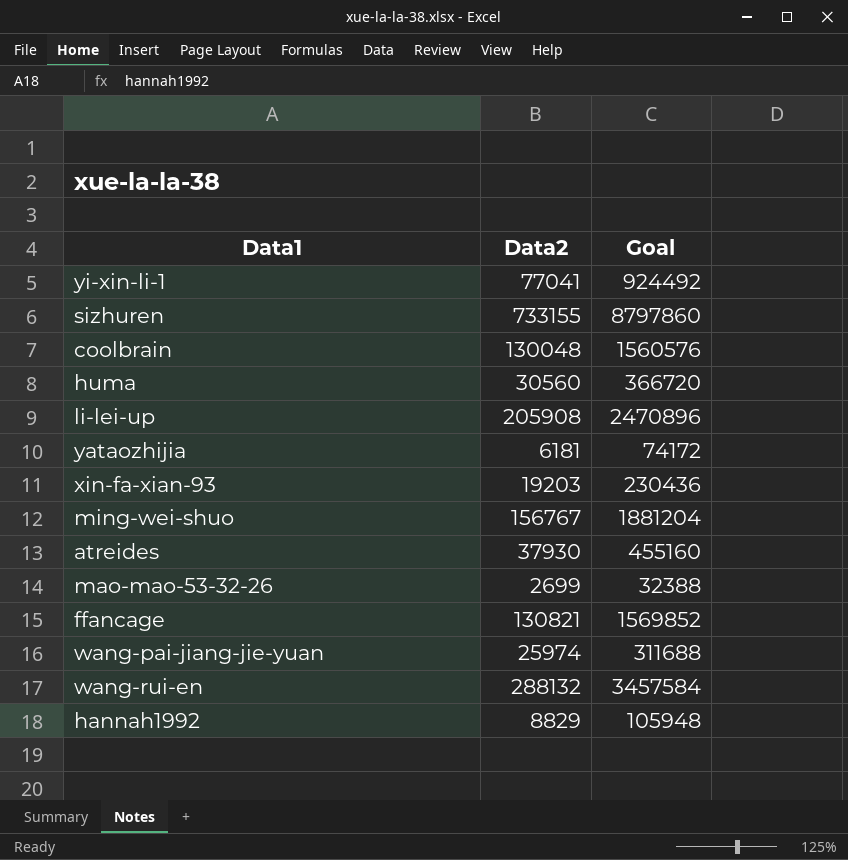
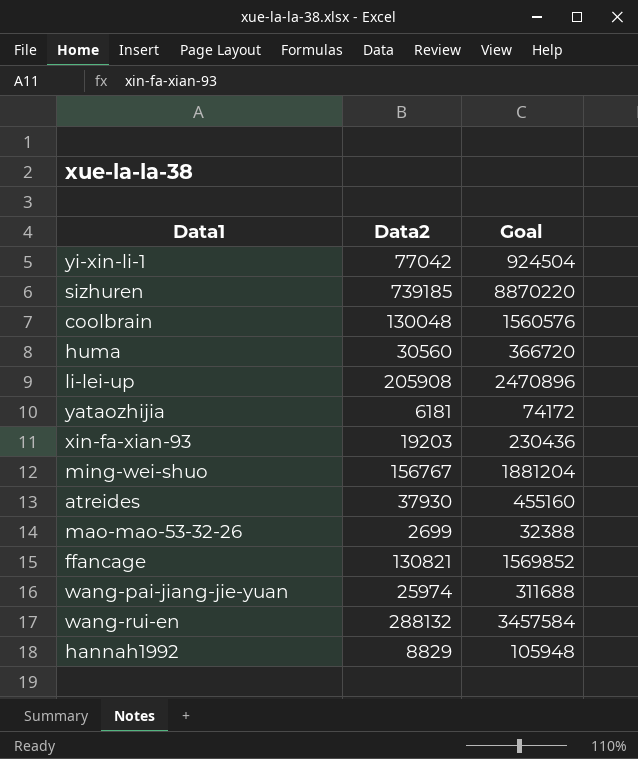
yi-xin-li-1 | Data2: 77041 -> 77042
yi-xin-li-1 | Goal: 924492 -> 924504
sizhuren | Data2: 733155 -> 739185
sizhuren | Goal: 8797860 -> 8870220

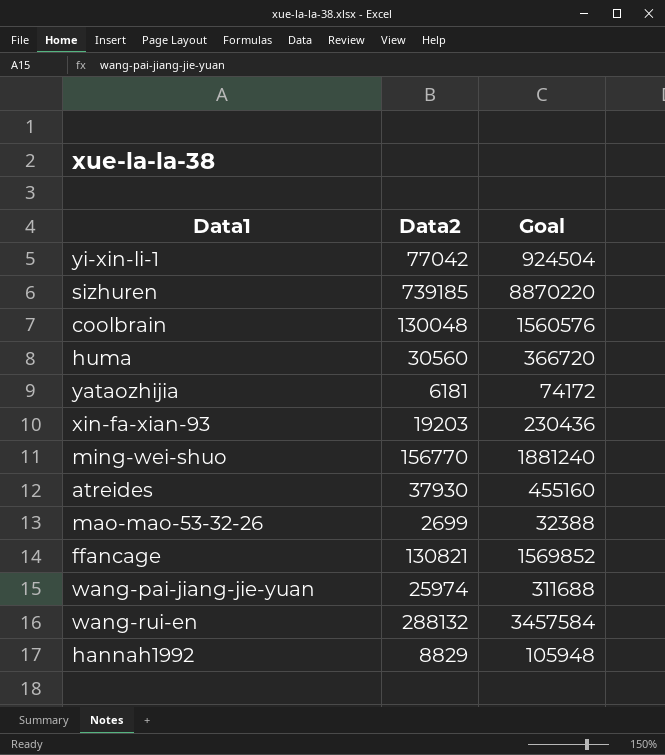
row li-lei-up: 205908 | 2470896 -> none
ming-wei-shuo | Data2: 156767 -> 156770
ming-wei-shuo | Goal: 1881204 -> 1881240

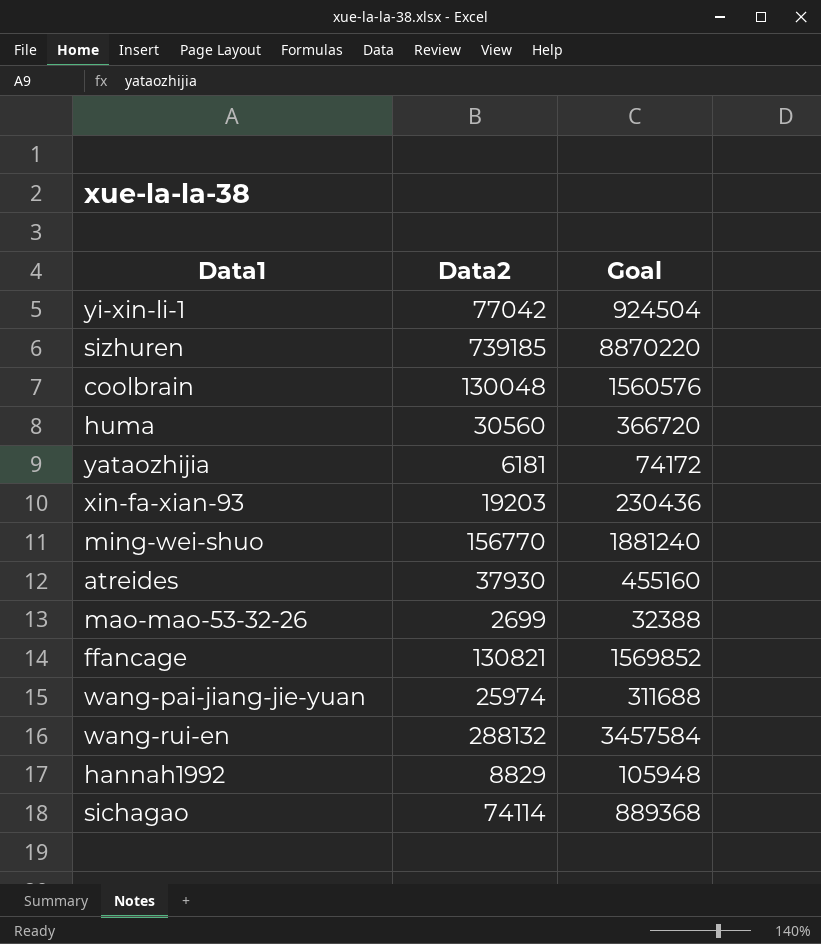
row sichagao: none -> 74114 | 889368

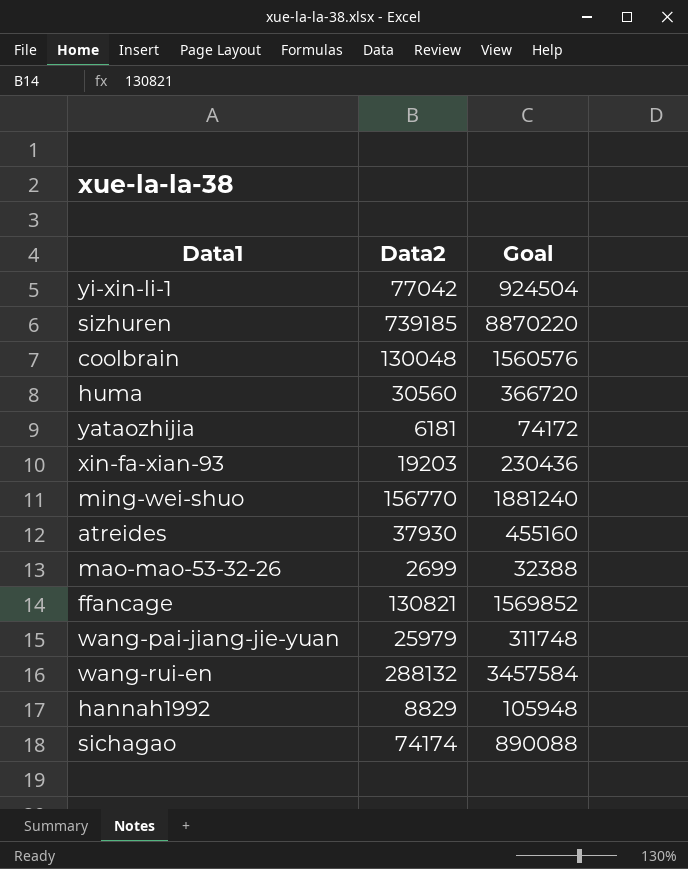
wang-pai-jiang-jie-yuan | Data2: 25974 -> 25979
wang-pai-jiang-jie-yuan | Goal: 311688 -> 311748
sichagao | Data2: 74114 -> 74174
sichagao | Goal: 889368 -> 890088

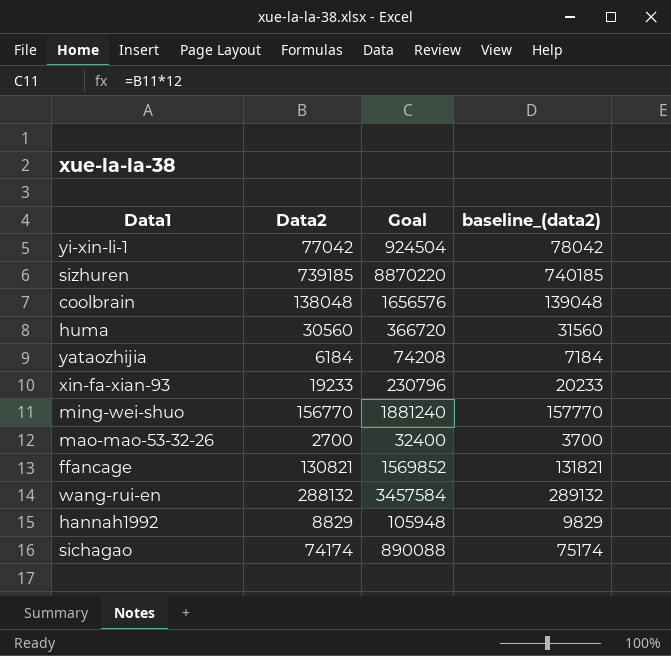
column baseline_(data2) | formula: none -> [Data2] + 1000
row atreides: 37930 | 455160 -> none
row wang-pai-jiang-jie-yuan: 25979 | 311748 -> none
coolbrain | Data2: 130048 -> 138048
coolbrain | Goal: 1560576 -> 1656576
yataozhijia | Data2: 6181 -> 6184
yataozhijia | Goal: 74172 -> 74208
xin-fa-xian-93 | Data2: 19203 -> 19233
xin-fa-xian-93 | Goal: 230436 -> 230796
mao-mao-53-32-26 | Data2: 2699 -> 2700
mao-mao-53-32-26 | Goal: 32388 -> 32400

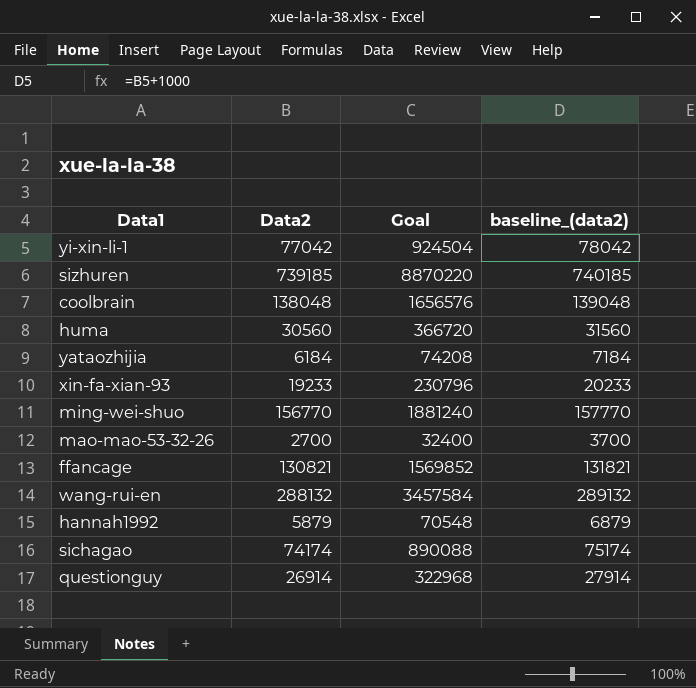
hannah1992 | Data2: 8829 -> 5879
hannah1992 | Goal: 105948 -> 70548
hannah1992 | baseline_(data2): 9829 -> 6879
row questionguy: none -> 26914 | 322968 | 27914

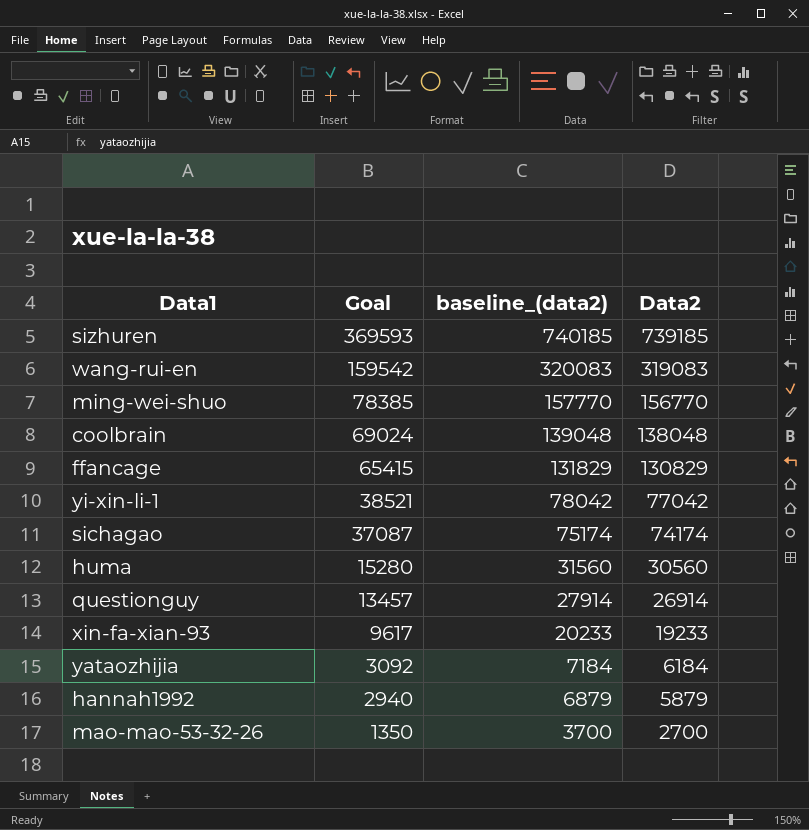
row order: none -> Goal descending
column Goal | formula: [Data2] * 12 -> [Data2] * 0.5
column Data2 | position: 2 -> 4
wang-rui-en | baseline_(data2): 289132 -> 320083
wang-rui-en | Data2: 288132 -> 319083
ffancage | baseline_(data2): 131821 -> 131829
ffancage | Data2: 130821 -> 130829

